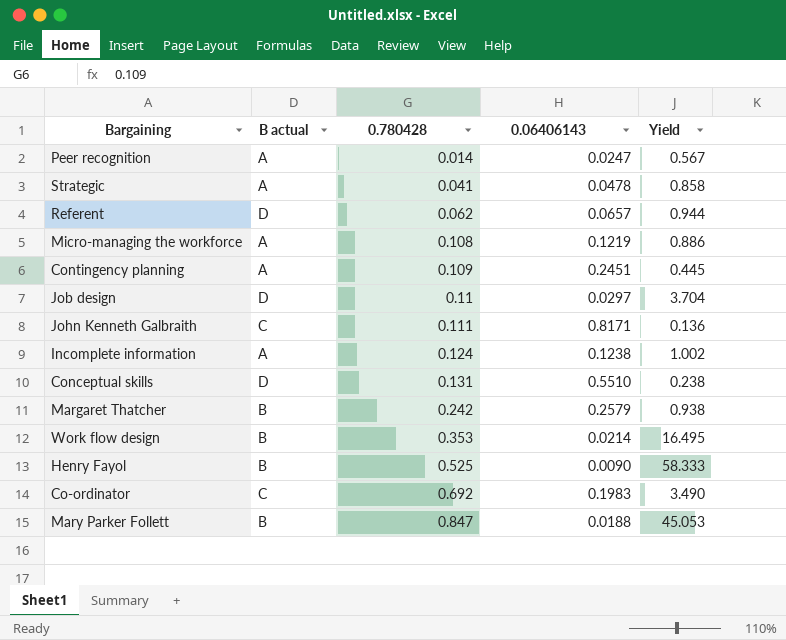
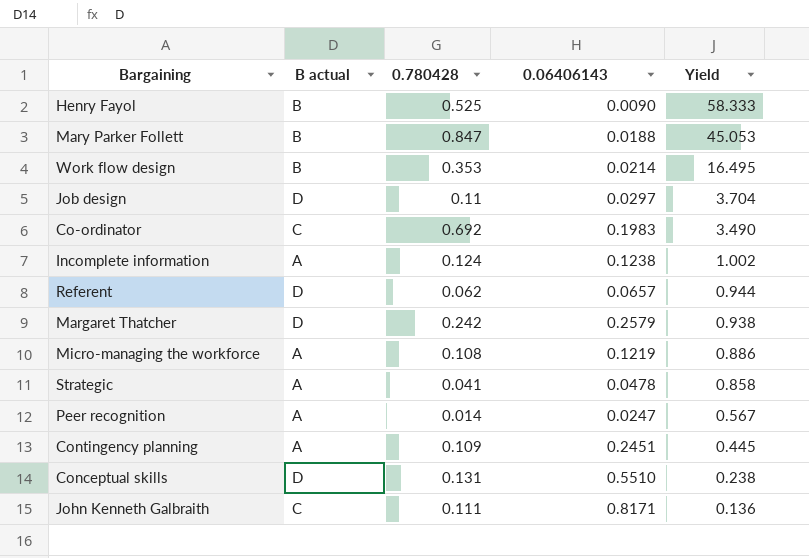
row order: 0.780428 ascending -> Yield descending
Margaret Thatcher | B actual: B -> D

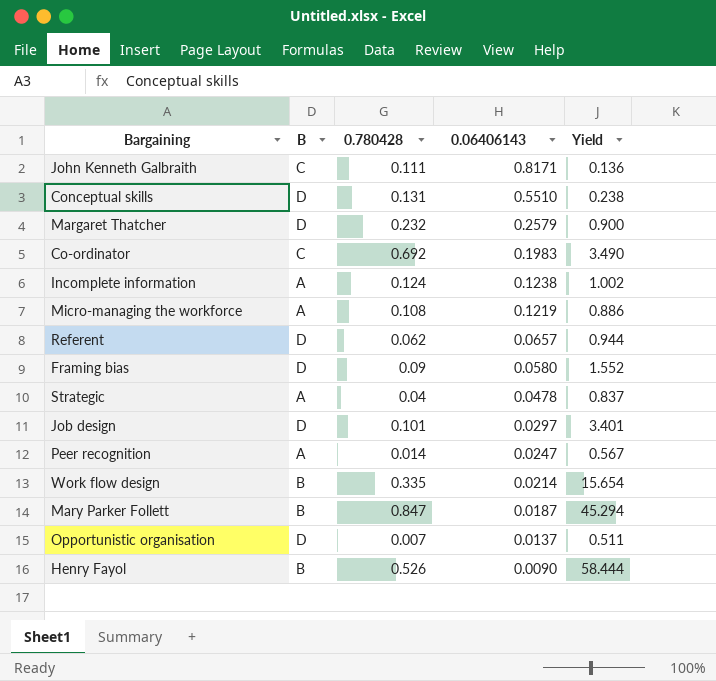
row order: Yield descending -> 0.06406143 descending
column name: B actual -> B
row Contingency planning: A | 0.109 | 0.2451 | 0.445 -> none
Margaret Thatcher | 0.780428: 0.242 -> 0.232
Margaret Thatcher | Yield: 0.938 -> 0.900
row Framing bias: none -> D | 0.09 | 0.0580 | 1.552
Strategic | 0.780428: 0.041 -> 0.04
Strategic | Yield: 0.858 -> 0.837
Job design | 0.780428: 0.11 -> 0.101
Job design | Yield: 3.704 -> 3.401
Work flow design | 0.780428: 0.353 -> 0.335
Work flow design | Yield: 16.495 -> 15.654
Mary Parker Follett | 0.06406143: 0.0188 -> 0.0187
Mary Parker Follett | Yield: 45.053 -> 45.294
row Opportunistic organisation: none -> D | 0.007 | 0.0137 | 0.511
Henry Fayol | 0.780428: 0.525 -> 0.526
Henry Fayol | Yield: 58.333 -> 58.444

